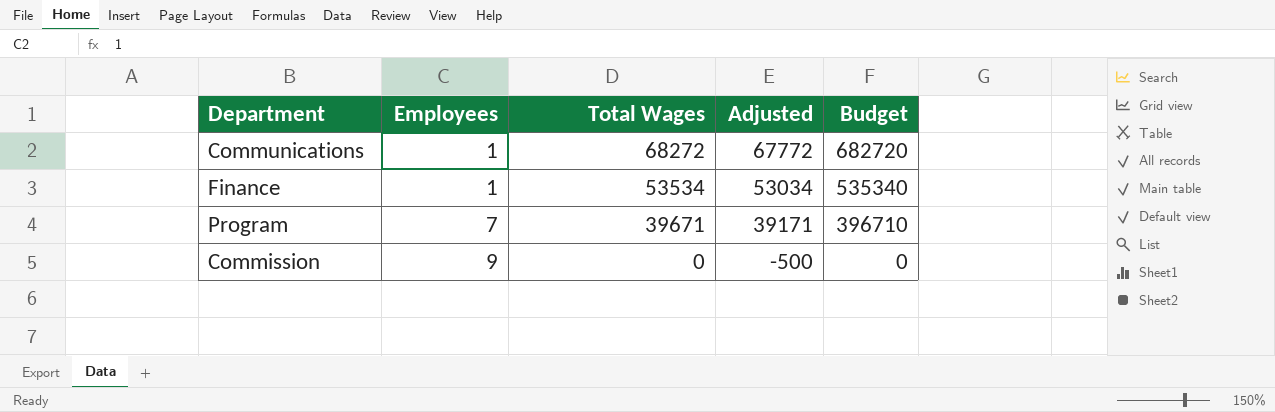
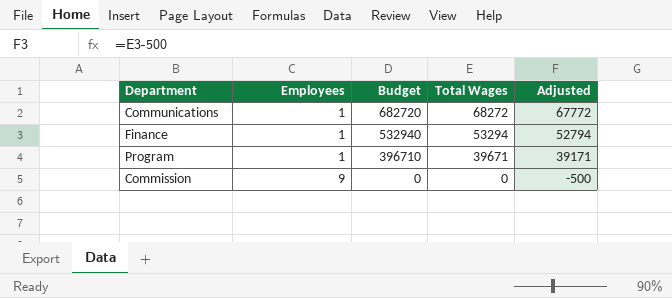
column Budget | position: 5 -> 3
Finance | Budget: 535340 -> 532940
Finance | Total Wages: 53534 -> 53294
Finance | Adjusted: 53034 -> 52794
Program | Employees: 7 -> 1

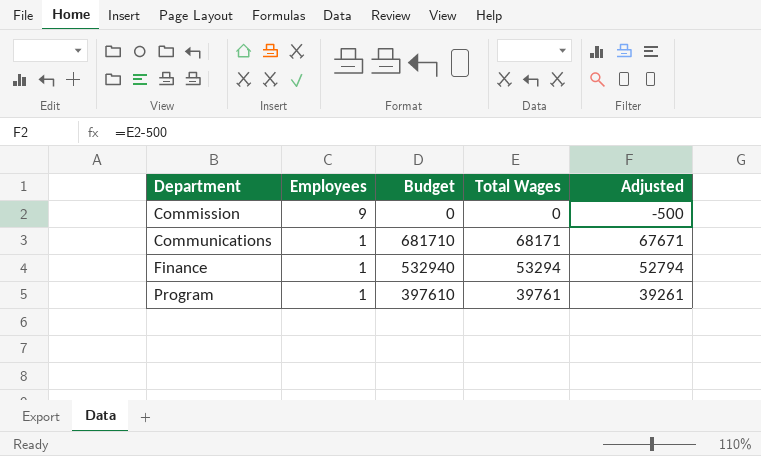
row order: Employees ascending -> Department ascending
Communications | Budget: 682720 -> 681710
Communications | Total Wages: 68272 -> 68171
Communications | Adjusted: 67772 -> 67671
Program | Budget: 396710 -> 397610
Program | Total Wages: 39671 -> 39761
Program | Adjusted: 39171 -> 39261

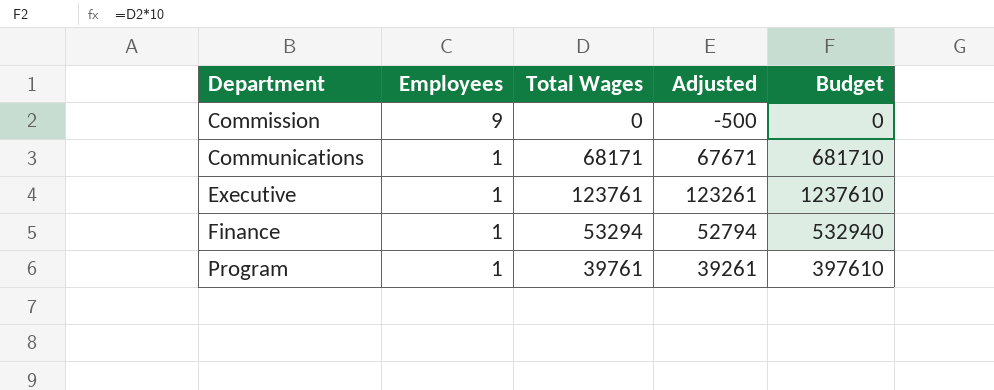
column Budget | position: 3 -> 5
row Executive: none -> 1 | 123761 | 123261 | 1237610

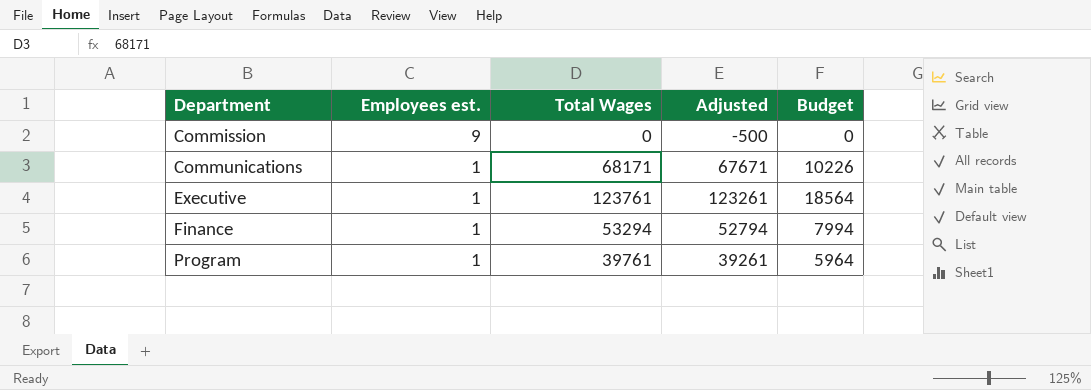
column name: Employees -> Employees est.
column Budget | formula: [Total Wages] * 10 -> [Total Wages] * 0.15

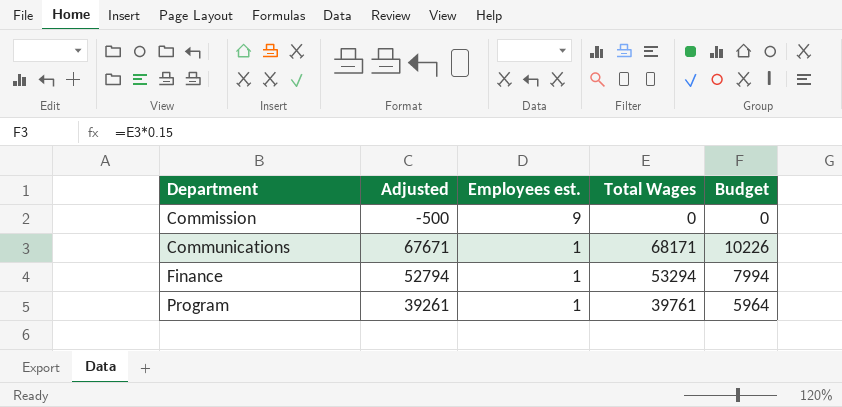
column Adjusted | position: 4 -> 2
row Executive: 1 | 123761 | 123261 | 18564 -> none

